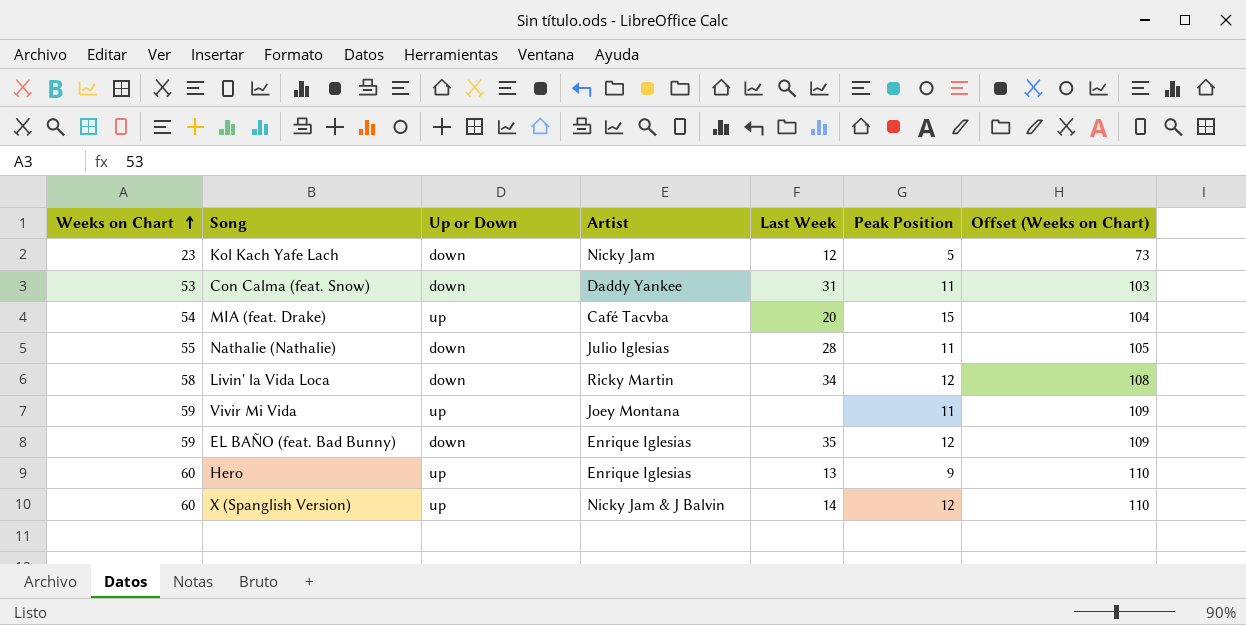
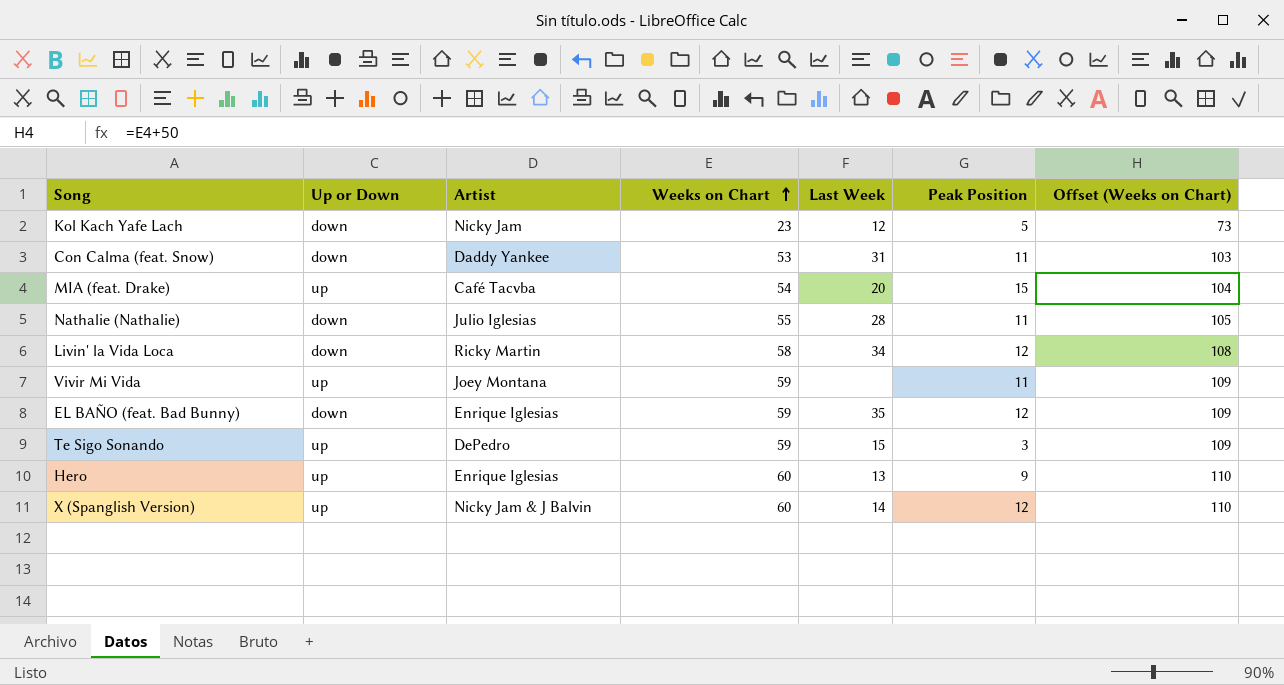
column Weeks on Chart | position: 1 -> 4
row Te Sigo Sonando: none -> up | DePedro | 59 | 15 | 3 | 109

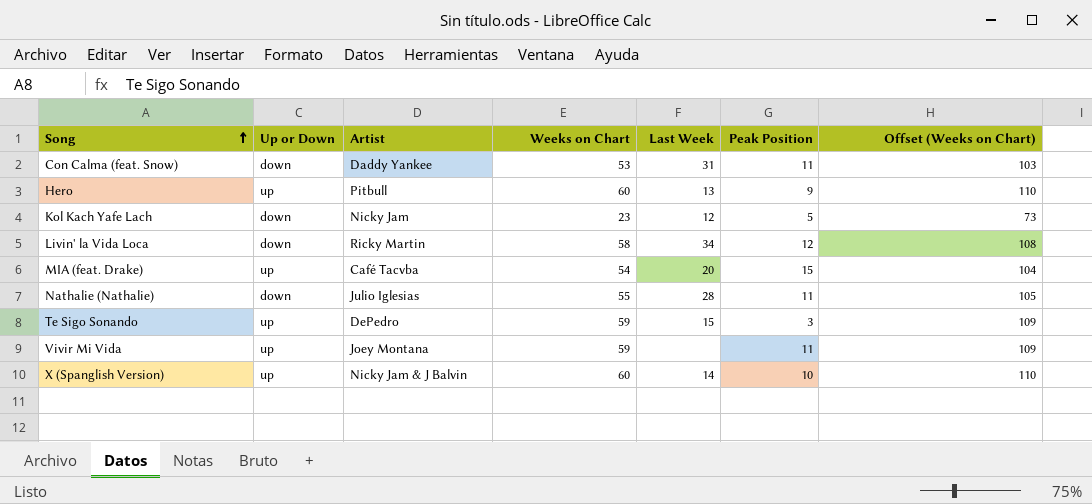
row order: Weeks on Chart ascending -> Song ascending
row EL BAÑO (feat. Bad Bunny): down | Enrique Iglesias | 59 | 35 | 12 | 109 -> none
Hero | Artist: Enrique Iglesias -> Pitbull
X (Spanglish Version) | Peak Position: 12 -> 10

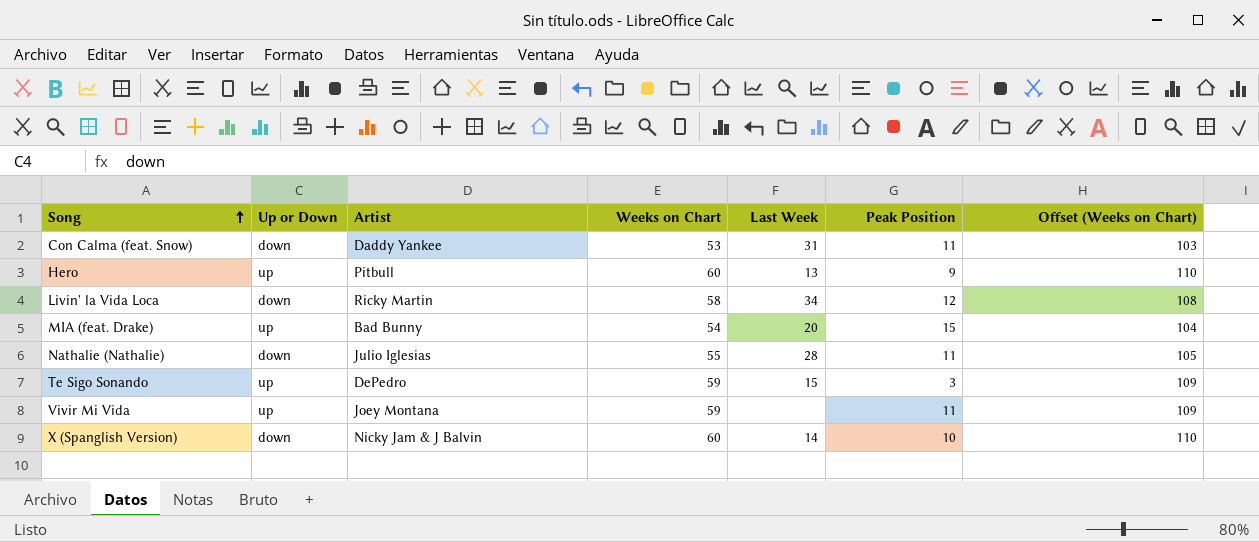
row Kol Kach Yafe Lach: down | Nicky Jam | 23 | 12 | 5 | 73 -> none
MIA (feat. Drake) | Artist: Café Tacvba -> Bad Bunny
X (Spanglish Version) | Up or Down: up -> down

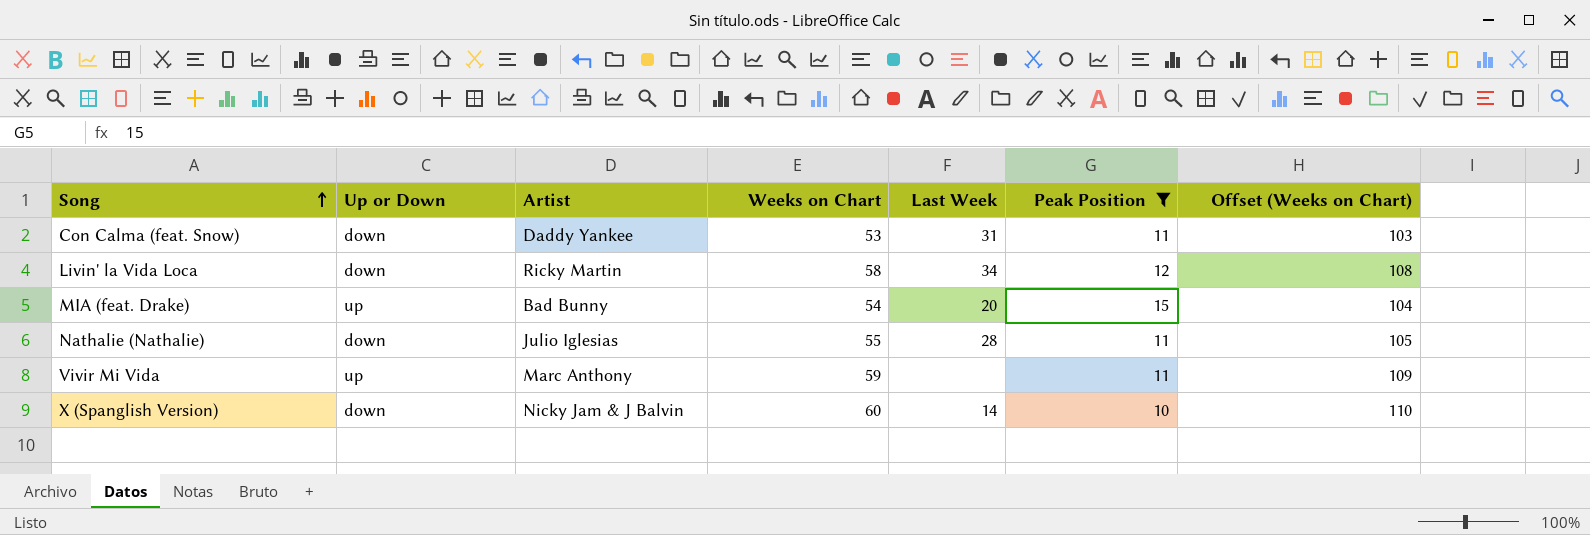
filter: none -> Peak Position >= 10
Vivir Mi Vida | Artist: Joey Montana -> Marc Anthony

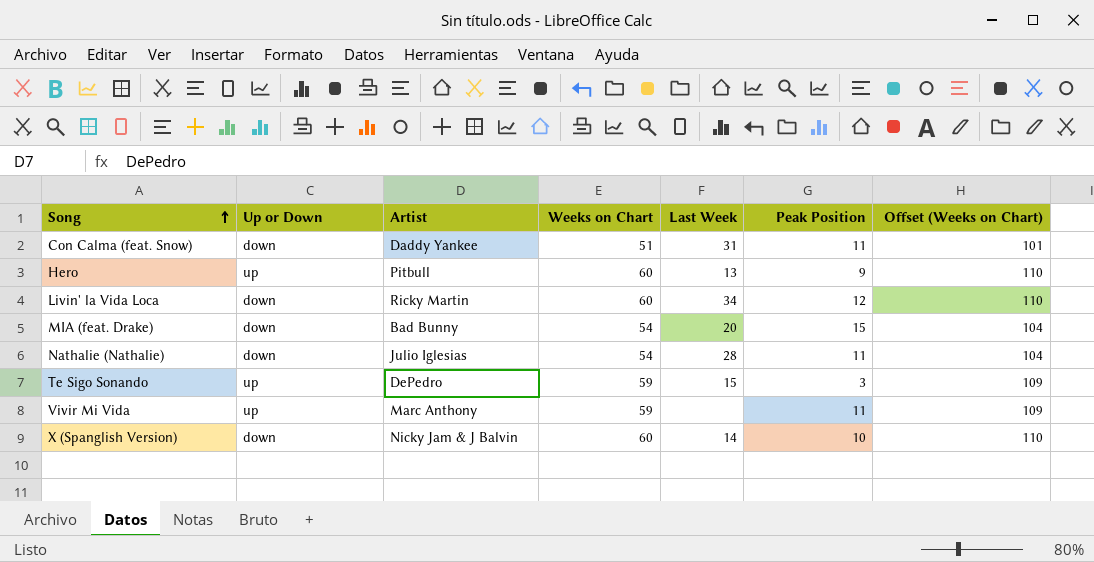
filter: Peak Position >= 10 -> none
Con Calma (feat. Snow) | Weeks on Chart: 53 -> 51
Con Calma (feat. Snow) | Offset (Weeks on Chart): 103 -> 101
Livin' la Vida Loca | Weeks on Chart: 58 -> 60
Livin' la Vida Loca | Offset (Weeks on Chart): 108 -> 110
MIA (feat. Drake) | Up or Down: up -> down
Nathalie (Nathalie) | Weeks on Chart: 55 -> 54
Nathalie (Nathalie) | Offset (Weeks on Chart): 105 -> 104

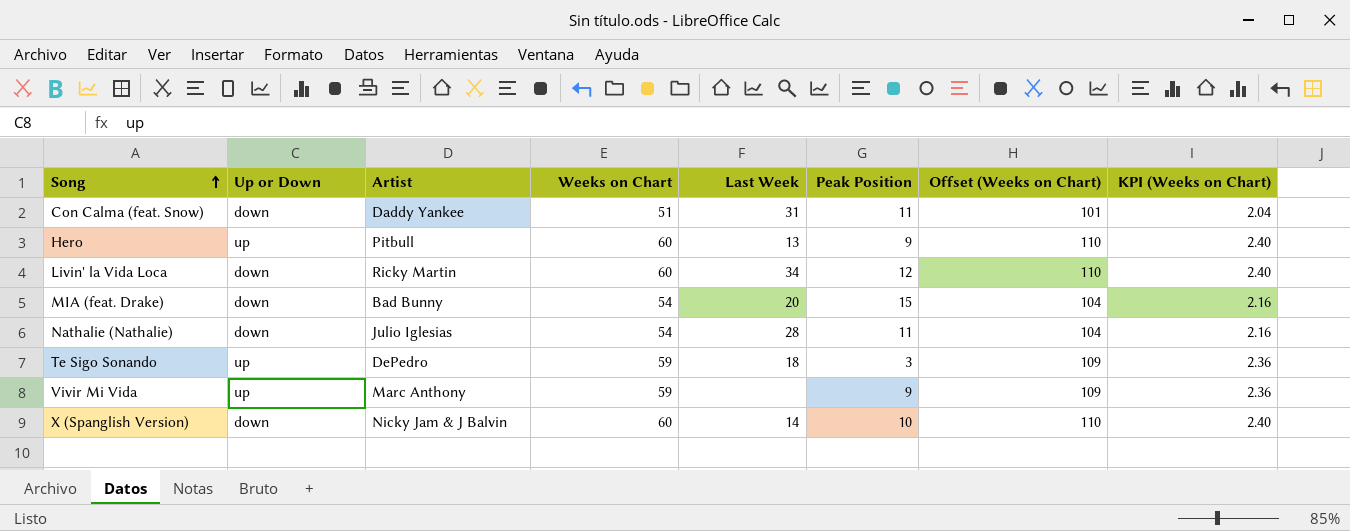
column KPI (Weeks on Chart) | formula: none -> [Weeks on Chart] * 0.04
Te Sigo Sonando | Last Week: 15 -> 18
Vivir Mi Vida | Peak Position: 11 -> 9

